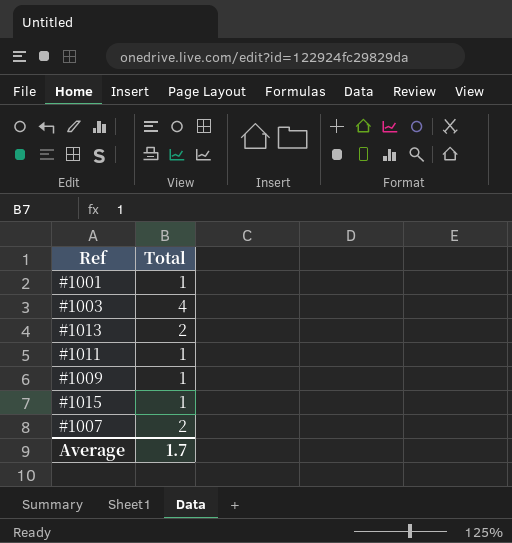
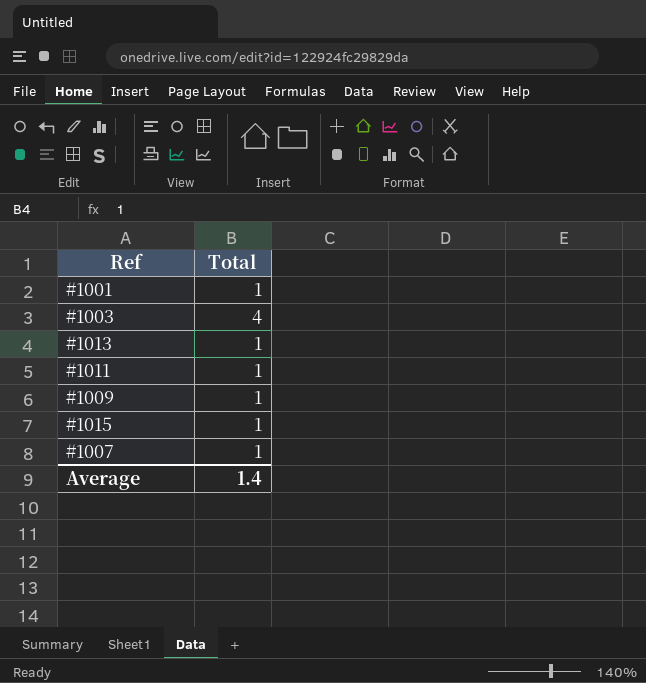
#1013 | Total: 2 -> 1
#1007 | Total: 2 -> 1
Average | Total: 1.7 -> 1.4

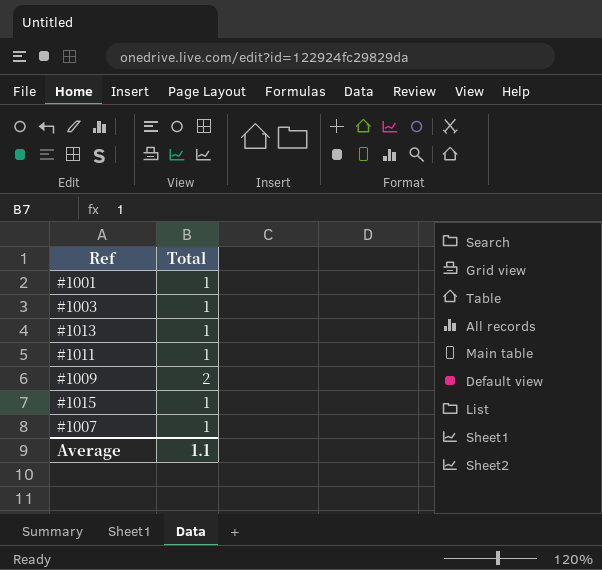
#1003 | Total: 4 -> 1
#1009 | Total: 1 -> 2
Average | Total: 1.4 -> 1.1

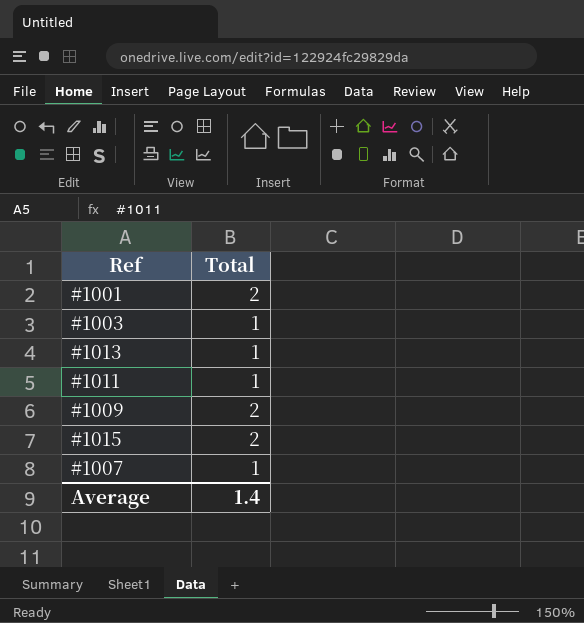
#1001 | Total: 1 -> 2
#1015 | Total: 1 -> 2
Average | Total: 1.1 -> 1.4

